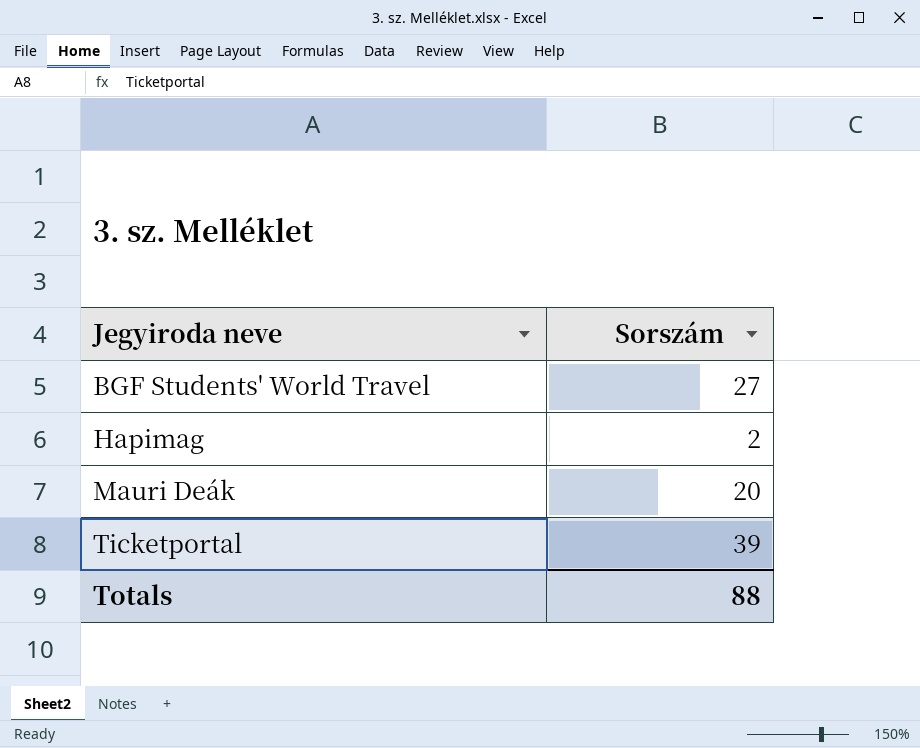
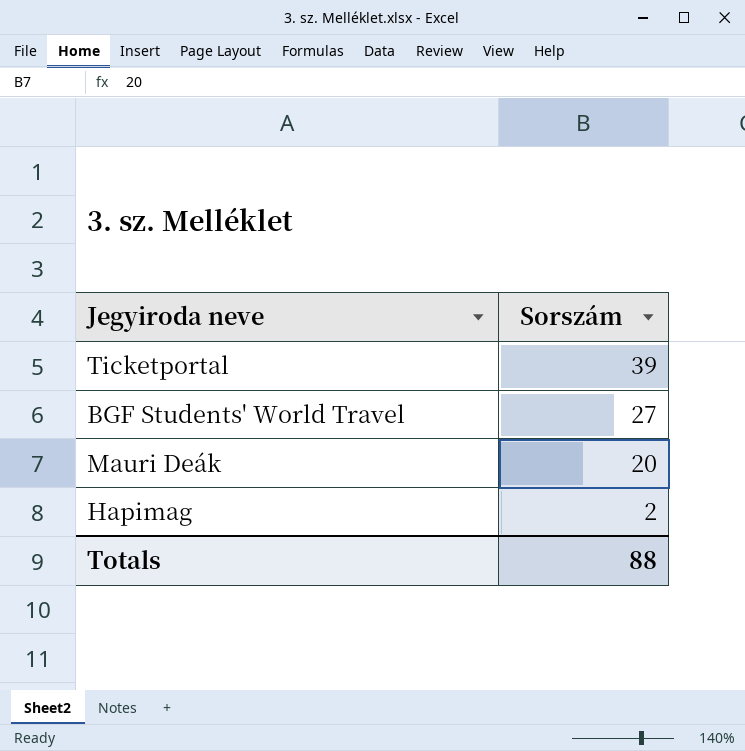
row order: Jegyiroda neve ascending -> Sorszám descending

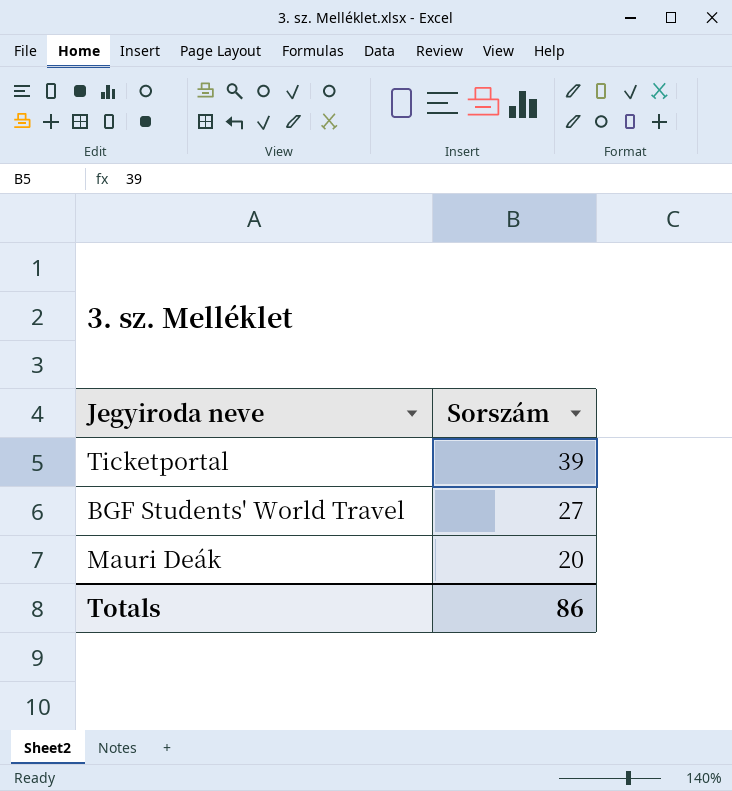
row Hapimag: 2 -> none
Totals | Sorszám: 88 -> 86

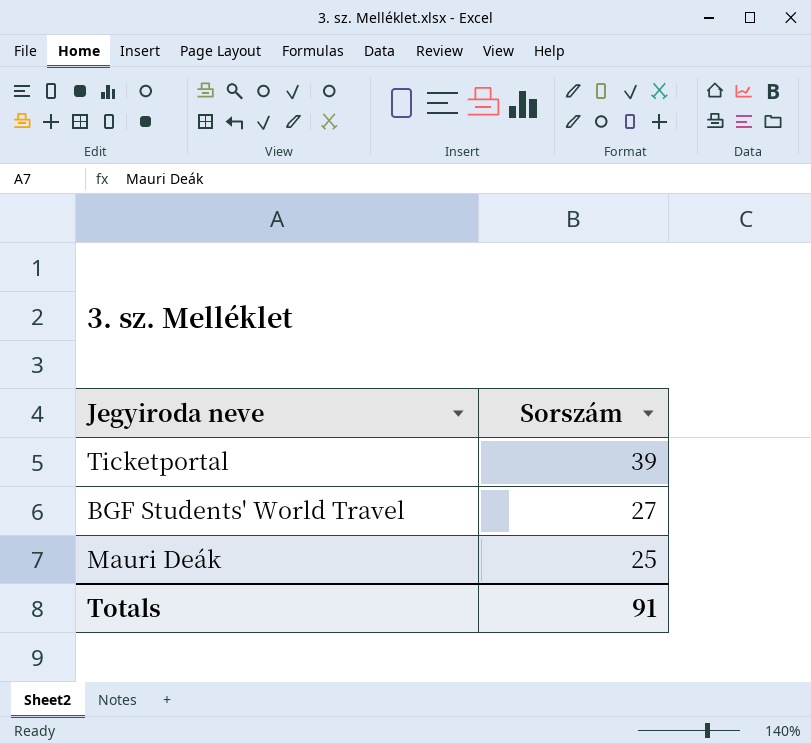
Mauri Deák | Sorszám: 20 -> 25
Totals | Sorszám: 86 -> 91

